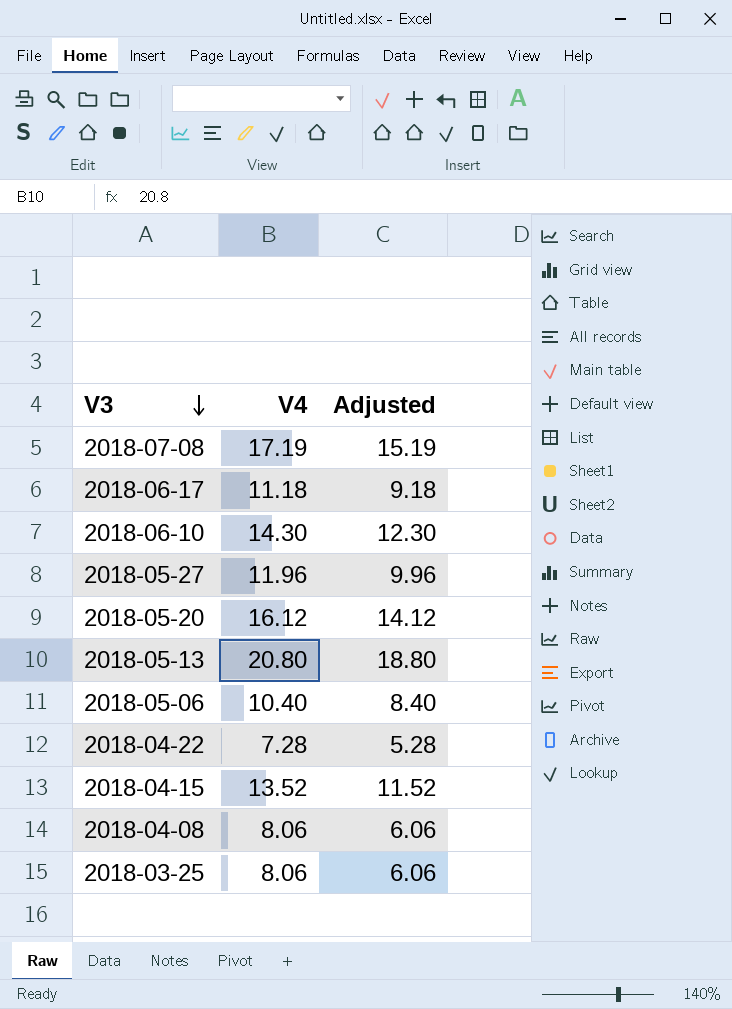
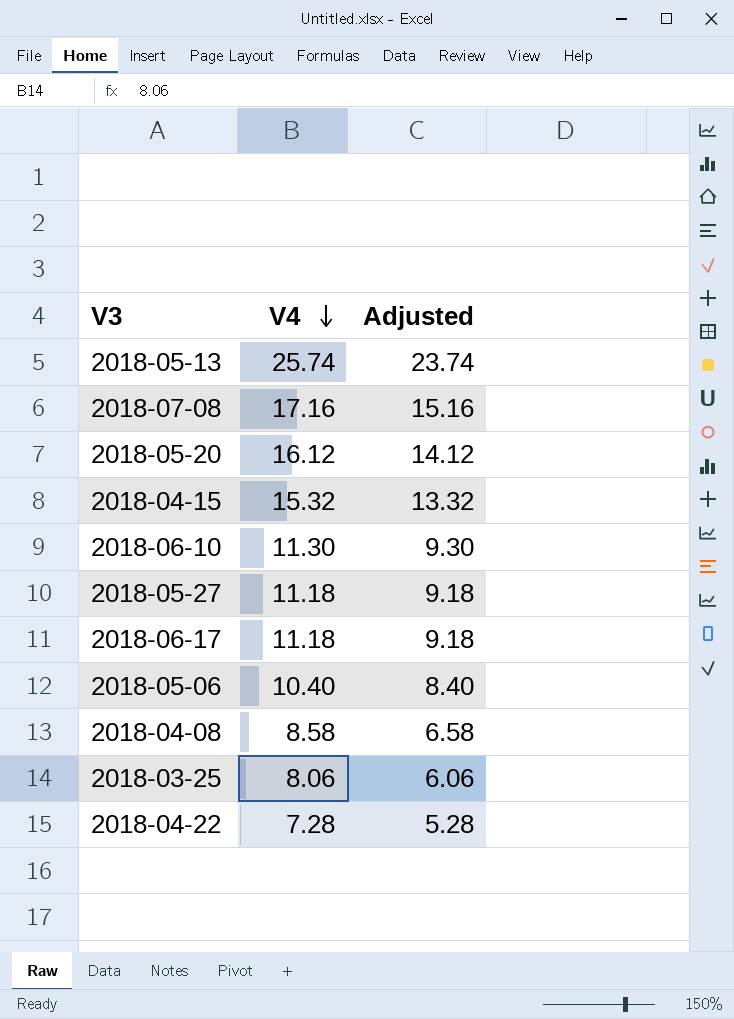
row order: V3 descending -> V4 descending
2018-05-13 | V4: 20.80 -> 25.74
2018-05-13 | Adjusted: 18.80 -> 23.74
2018-07-08 | V4: 17.19 -> 17.16
2018-07-08 | Adjusted: 15.19 -> 15.16
2018-04-15 | V4: 13.52 -> 15.32
2018-04-15 | Adjusted: 11.52 -> 13.32
2018-06-10 | V4: 14.30 -> 11.30
2018-06-10 | Adjusted: 12.30 -> 9.30
2018-05-27 | V4: 11.96 -> 11.18
2018-05-27 | Adjusted: 9.96 -> 9.18
2018-04-08 | V4: 8.06 -> 8.58
2018-04-08 | Adjusted: 6.06 -> 6.58

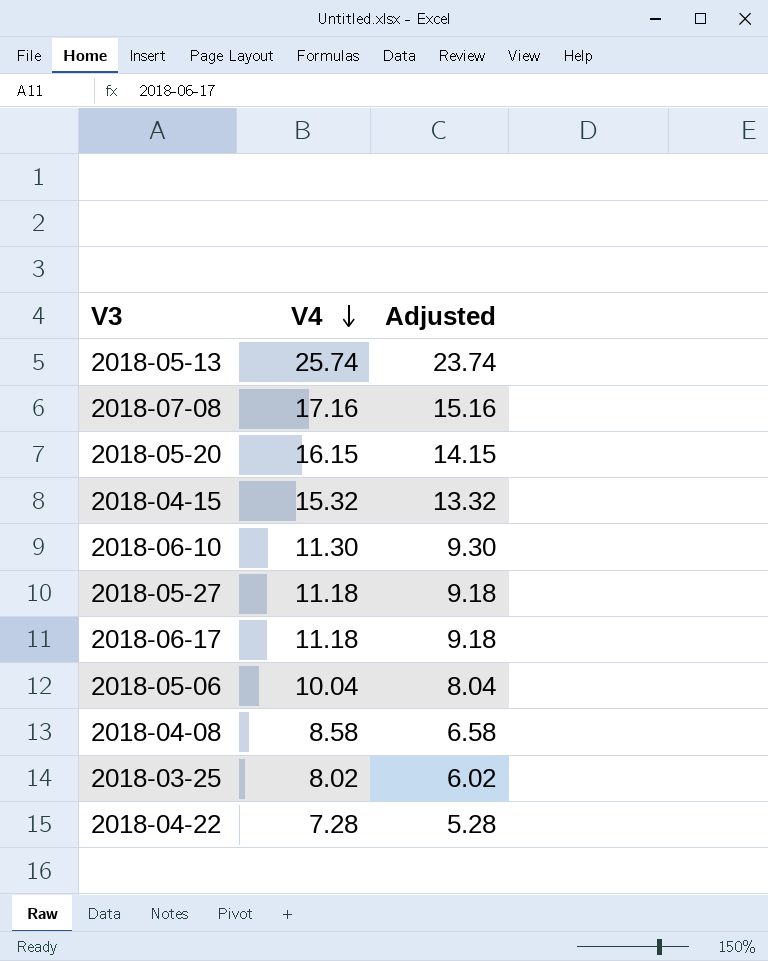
2018-05-20 | V4: 16.12 -> 16.15
2018-05-20 | Adjusted: 14.12 -> 14.15
2018-05-06 | V4: 10.40 -> 10.04
2018-05-06 | Adjusted: 8.40 -> 8.04
2018-03-25 | V4: 8.06 -> 8.02
2018-03-25 | Adjusted: 6.06 -> 6.02

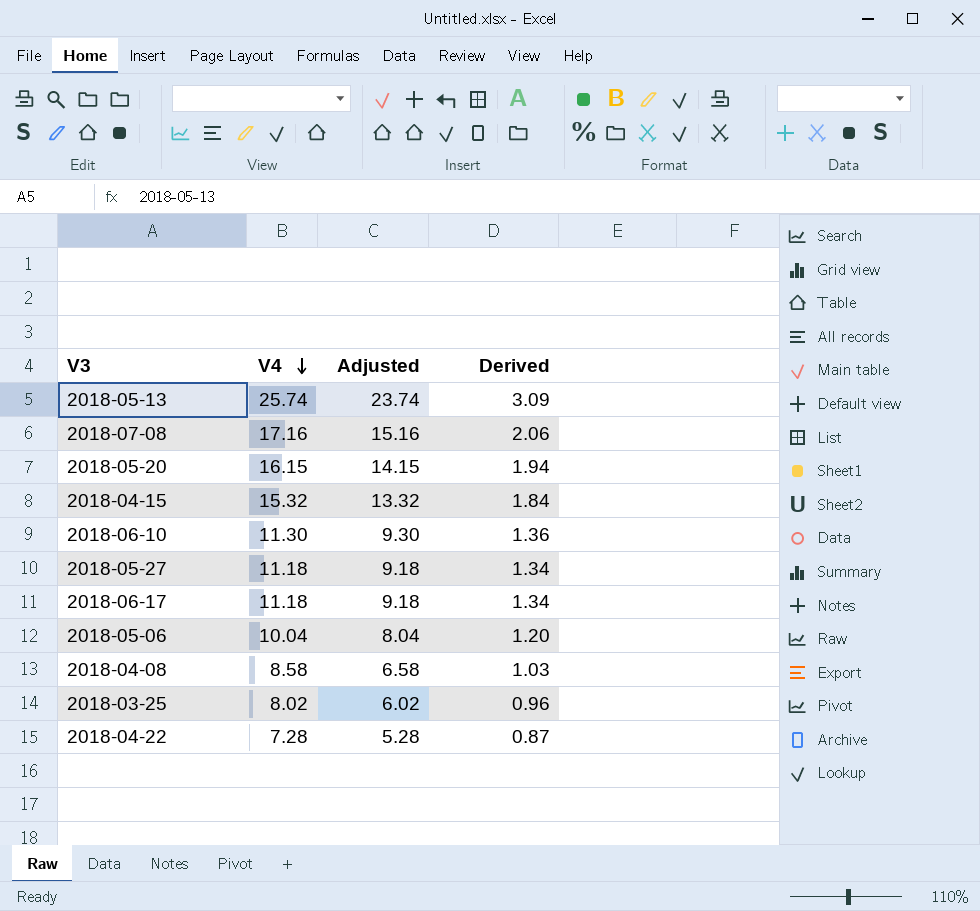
column Derived | formula: none -> [V4] * 0.12

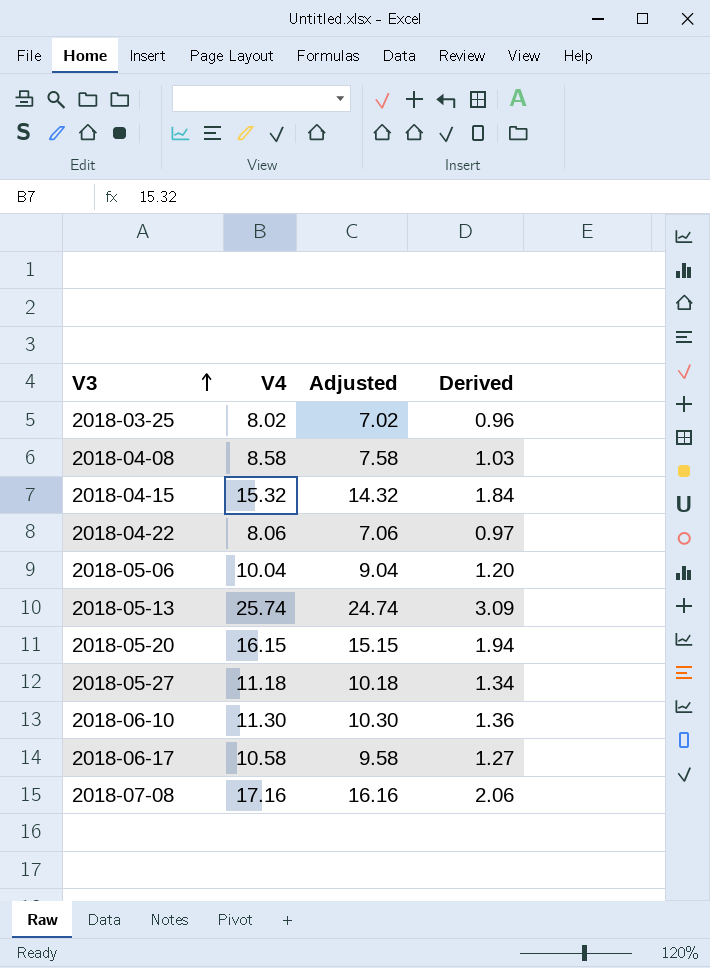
row order: V4 descending -> V3 ascending
column Adjusted | formula: [V4] - 2 -> [V4] - 1
2018-04-22 | V4: 7.28 -> 8.06
2018-04-22 | Derived: 0.87 -> 0.97
2018-06-17 | V4: 11.18 -> 10.58
2018-06-17 | Derived: 1.34 -> 1.27

